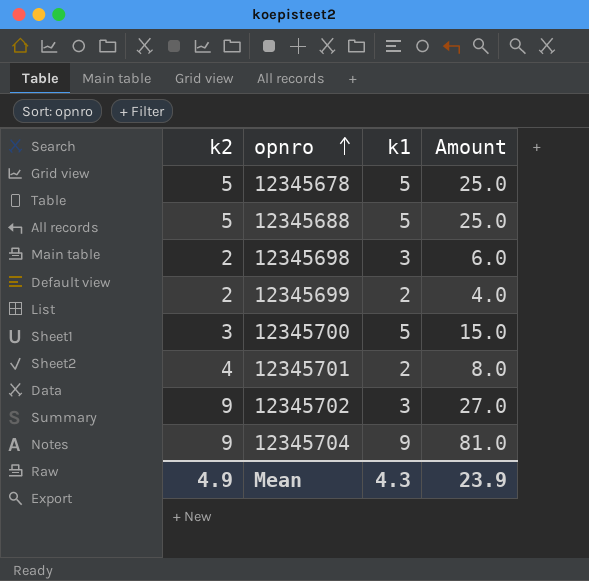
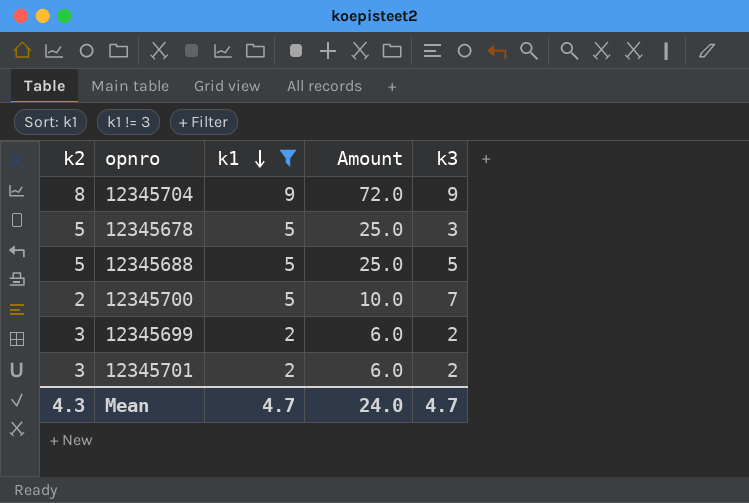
filter: none -> k1 != 3
row order: opnro ascending -> k1 descending
column k3 | position: none -> 5
12345704 | k2: 9 -> 8
12345704 | Amount: 81.0 -> 72.0
12345700 | k2: 3 -> 2
12345700 | Amount: 15.0 -> 10.0
12345699 | k2: 2 -> 3
12345699 | Amount: 4.0 -> 6.0
12345701 | k2: 4 -> 3
12345701 | Amount: 8.0 -> 6.0
Mean | k2: 4.9 -> 4.3
Mean | k1: 4.3 -> 4.7
Mean | Amount: 23.9 -> 24.0

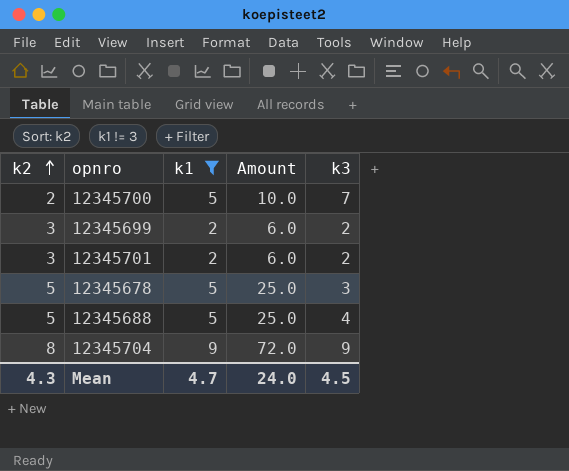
row order: k1 descending -> k2 ascending
12345688 | k3: 5 -> 4
Mean | k3: 4.7 -> 4.5

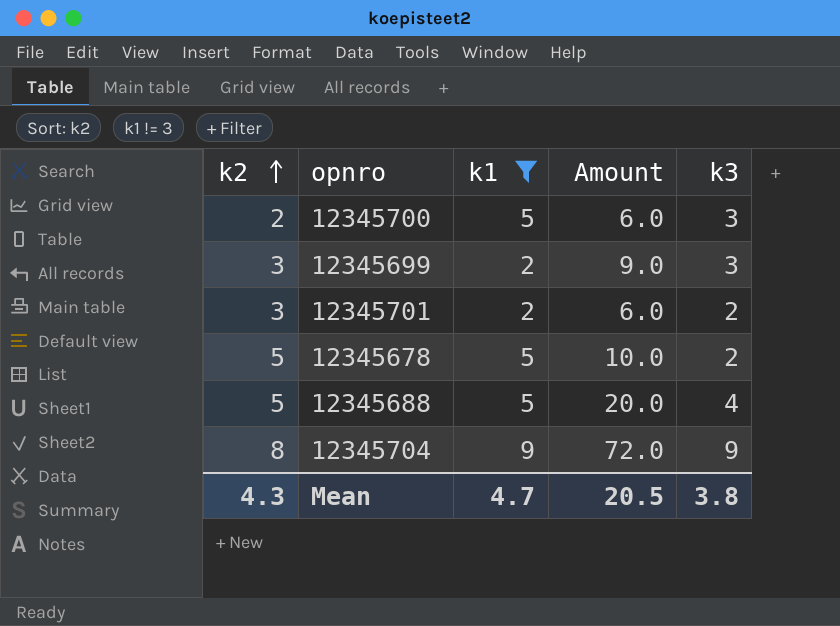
column Amount | formula: [k2] * [k1] -> [k2] * [k3]
12345700 | k3: 7 -> 3
12345699 | k3: 2 -> 3
12345678 | k3: 3 -> 2
Mean | Amount: 24.0 -> 20.5
Mean | k3: 4.5 -> 3.8

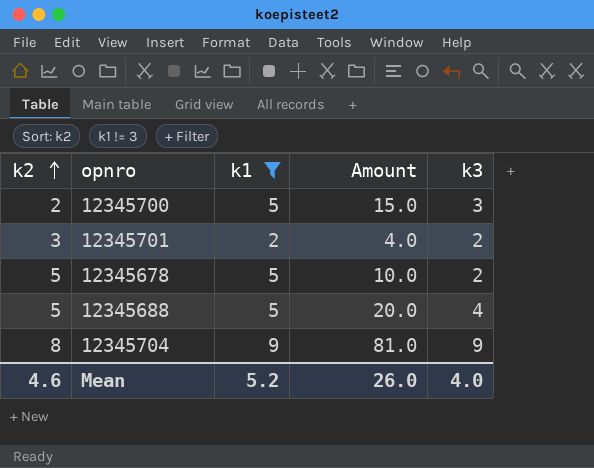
column Amount | formula: [k2] * [k3] -> [k1] * [k3]
row 12345699: 3 | 2 | 9.0 | 3 -> none
Mean | k2: 4.3 -> 4.6
Mean | k1: 4.7 -> 5.2
Mean | Amount: 20.5 -> 26.0
Mean | k3: 3.8 -> 4.0

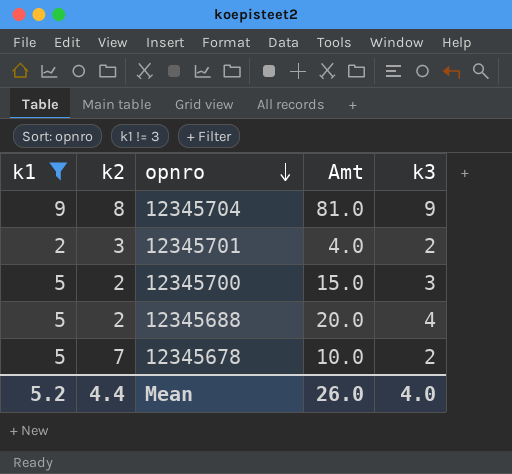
row order: k2 ascending -> opnro descending
column k1 | position: 3 -> 1
column name: Amount -> Amt
12345688 | k2: 5 -> 2
12345678 | k2: 5 -> 7
Mean | k2: 4.6 -> 4.4

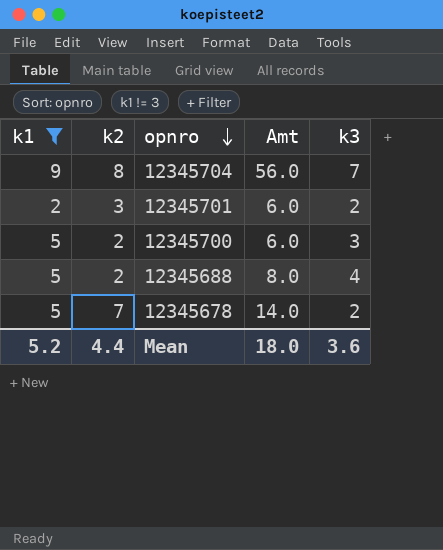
column Amt | formula: [k1] * [k3] -> [k2] * [k3]
12345704 | k3: 9 -> 7
Mean | Amt: 26.0 -> 18.0
Mean | k3: 4.0 -> 3.6

